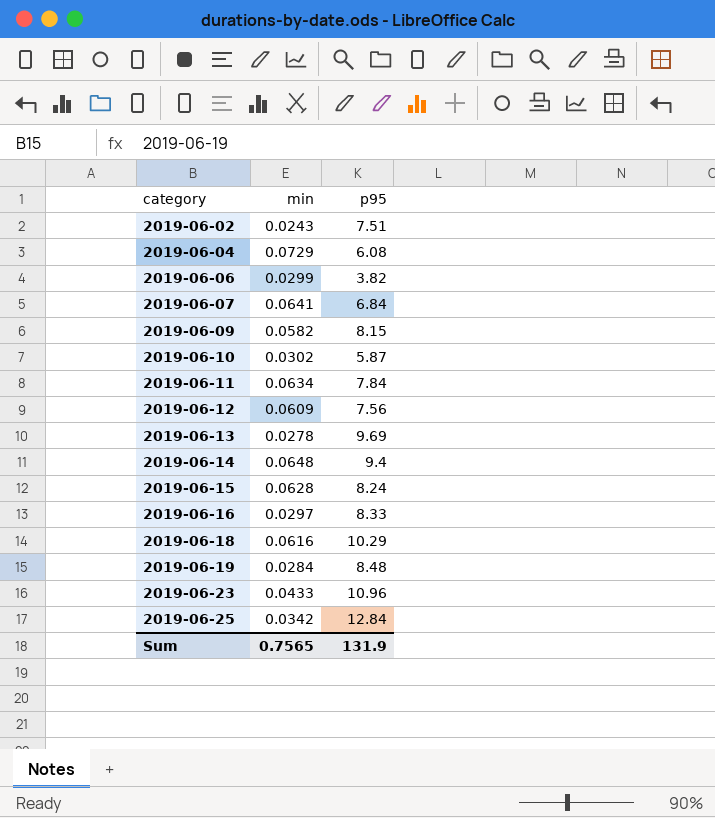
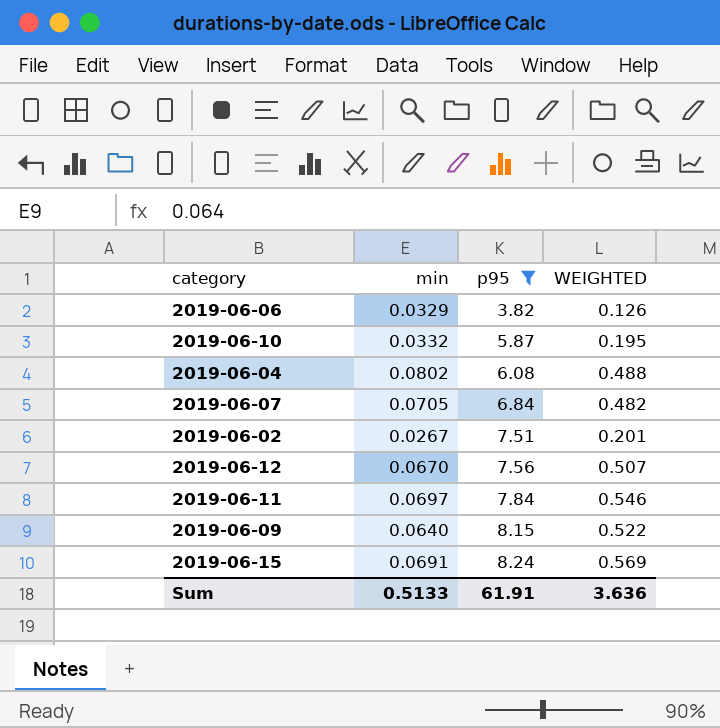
filter: none -> p95 <= 8.24
row order: category ascending -> p95 ascending
column WEIGHTED | formula: none -> [min] * [p95]
2019-06-06 | min: 0.0299 -> 0.0329
2019-06-10 | min: 0.0302 -> 0.0332
2019-06-04 | min: 0.0729 -> 0.0802
2019-06-07 | min: 0.0641 -> 0.0705
2019-06-02 | min: 0.0243 -> 0.0267
2019-06-12 | min: 0.0609 -> 0.0670
2019-06-11 | min: 0.0634 -> 0.0697
2019-06-09 | min: 0.0582 -> 0.0640
2019-06-15 | min: 0.0628 -> 0.0691
Sum | min: 0.7565 -> 0.5133
Sum | p95: 131.9 -> 61.91

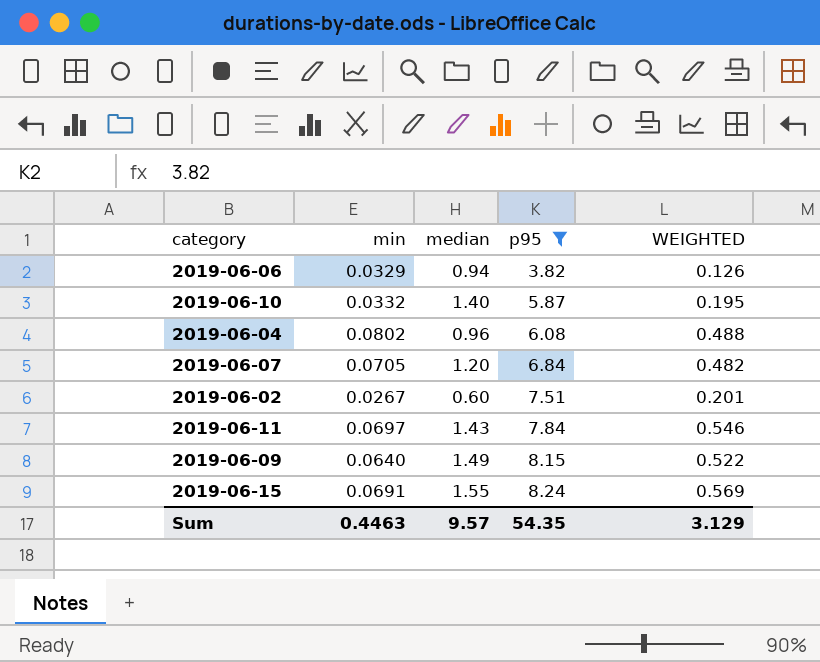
column median | position: none -> 3
row 2019-06-12: 0.0670 | 7.56 | 0.507 -> none
Sum | min: 0.5133 -> 0.4463
Sum | p95: 61.91 -> 54.35
Sum | WEIGHTED: 3.636 -> 3.129

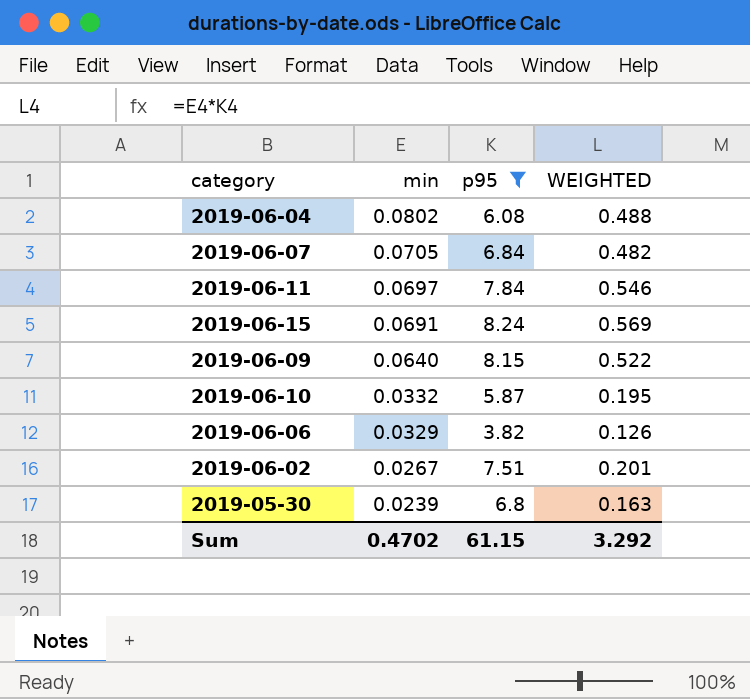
row order: p95 ascending -> min descending
column median | position: 3 -> none
row 2019-05-30: none -> 0.0239 | 6.8 | 0.163
Sum | min: 0.4463 -> 0.4702
Sum | p95: 54.35 -> 61.15
Sum | WEIGHTED: 3.129 -> 3.292

